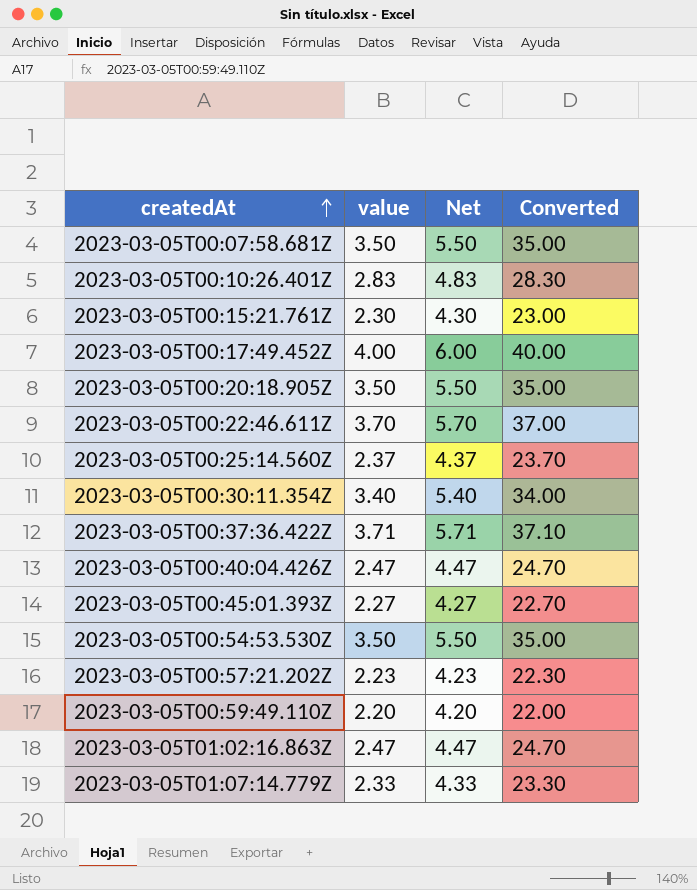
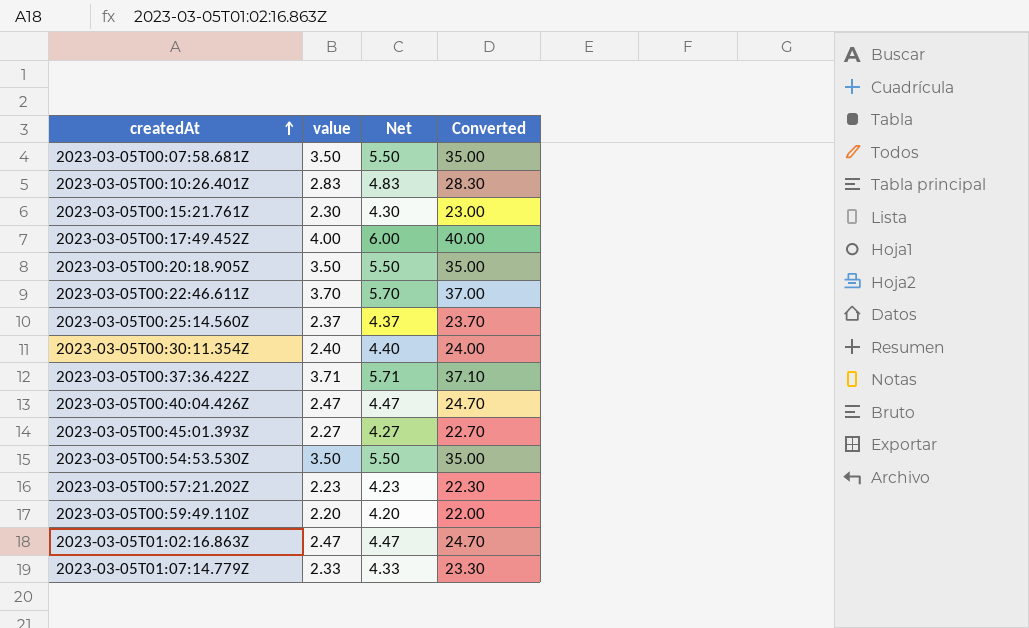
2023-03-05T00:30:11.354Z | value: 3.40 -> 2.40
2023-03-05T00:30:11.354Z | Net: 5.40 -> 4.40
2023-03-05T00:30:11.354Z | Converted: 34.00 -> 24.00

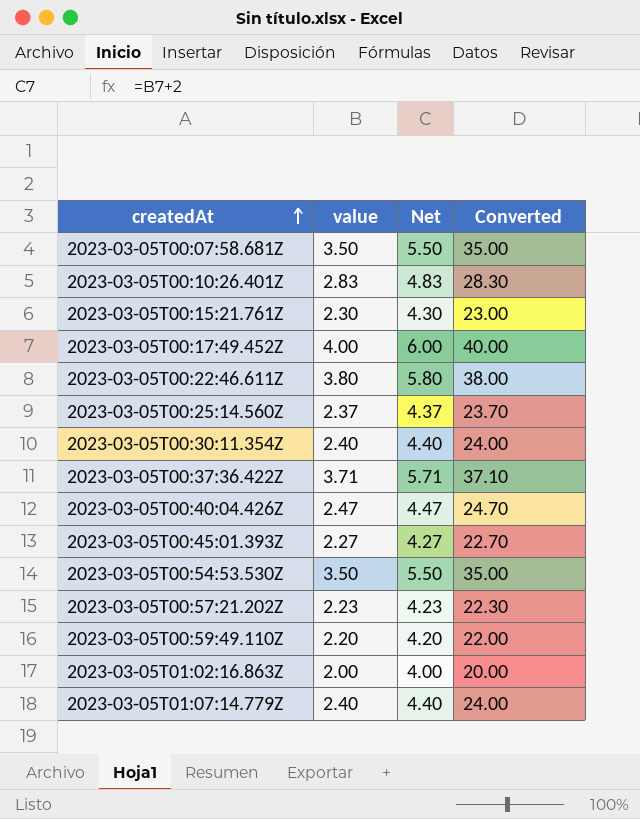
row 2023-03-05T00:20:18.905Z: 3.50 | 5.50 | 35.00 -> none
2023-03-05T00:22:46.611Z | value: 3.70 -> 3.80
2023-03-05T00:22:46.611Z | Net: 5.70 -> 5.80
2023-03-05T00:22:46.611Z | Converted: 37.00 -> 38.00
2023-03-05T01:02:16.863Z | value: 2.47 -> 2.00
2023-03-05T01:02:16.863Z | Net: 4.47 -> 4.00
2023-03-05T01:02:16.863Z | Converted: 24.70 -> 20.00
2023-03-05T01:07:14.779Z | value: 2.33 -> 2.40
2023-03-05T01:07:14.779Z | Net: 4.33 -> 4.40
2023-03-05T01:07:14.779Z | Converted: 23.30 -> 24.00

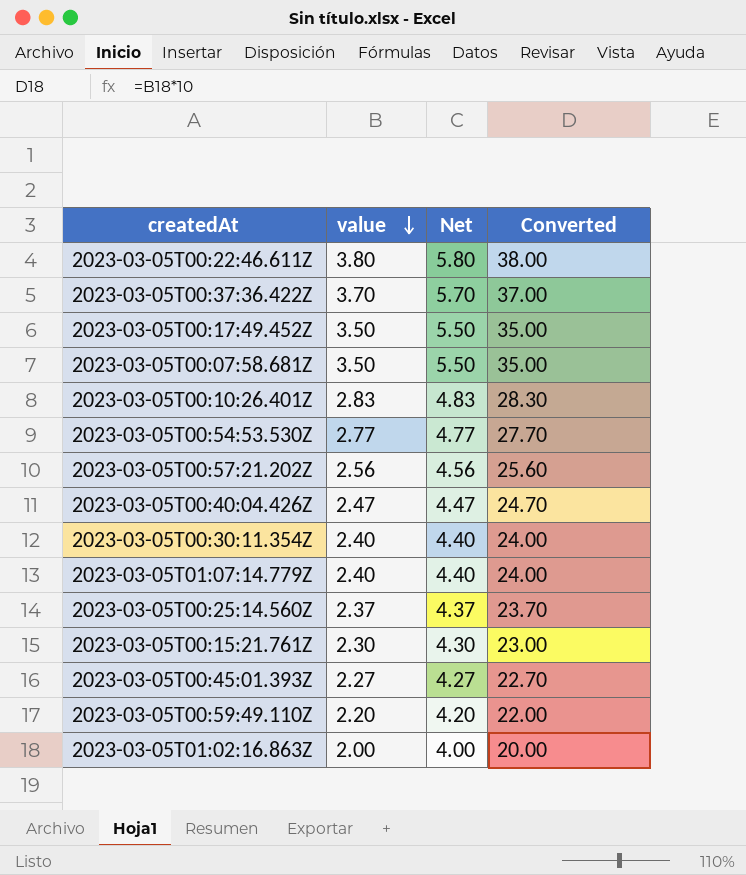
row order: createdAt ascending -> value descending
2023-03-05T00:37:36.422Z | value: 3.71 -> 3.70
2023-03-05T00:37:36.422Z | Net: 5.71 -> 5.70
2023-03-05T00:37:36.422Z | Converted: 37.10 -> 37.00
2023-03-05T00:17:49.452Z | value: 4.00 -> 3.50
2023-03-05T00:17:49.452Z | Net: 6.00 -> 5.50
2023-03-05T00:17:49.452Z | Converted: 40.00 -> 35.00
2023-03-05T00:54:53.530Z | value: 3.50 -> 2.77
2023-03-05T00:54:53.530Z | Net: 5.50 -> 4.77
2023-03-05T00:54:53.530Z | Converted: 35.00 -> 27.70
2023-03-05T00:57:21.202Z | value: 2.23 -> 2.56
2023-03-05T00:57:21.202Z | Net: 4.23 -> 4.56
2023-03-05T00:57:21.202Z | Converted: 22.30 -> 25.60

